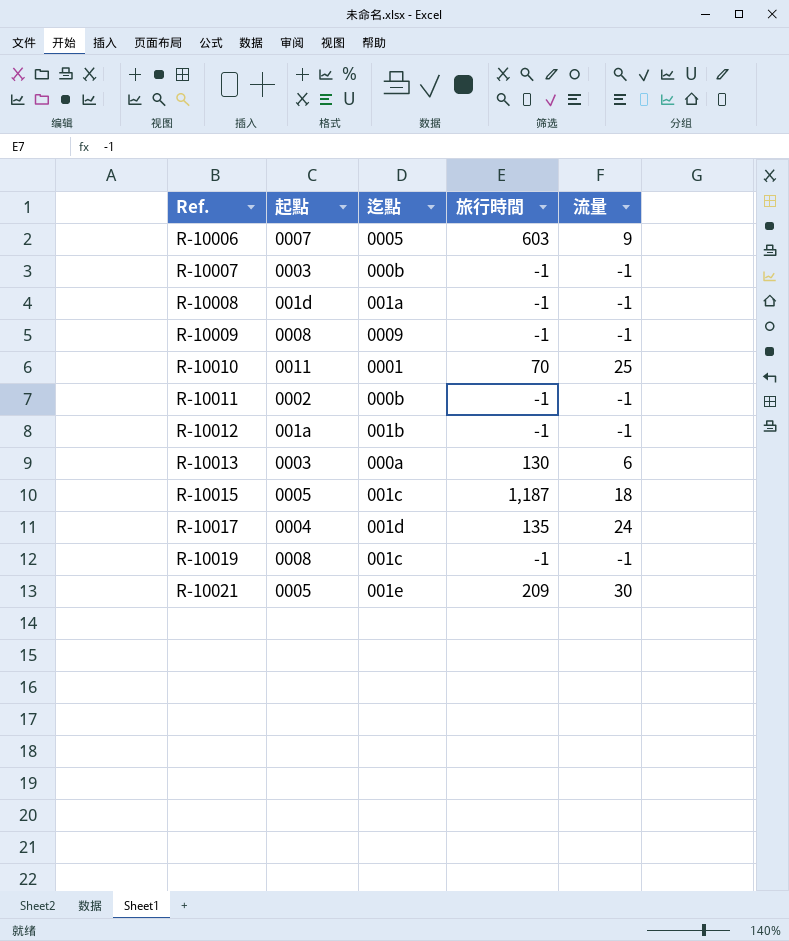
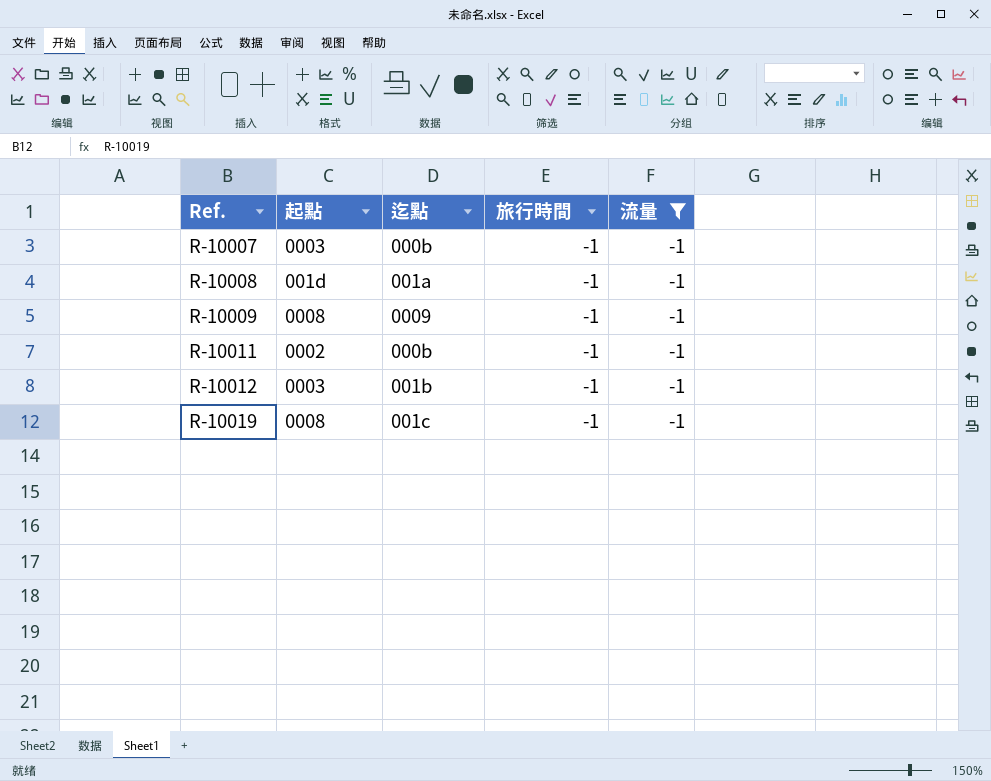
filter: none -> 流量 = -1
R-10012 | 起點: 001a -> 0003

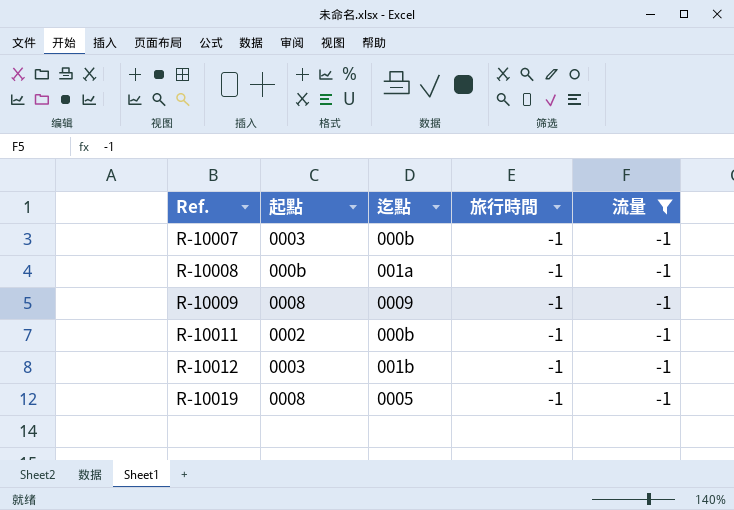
R-10008 | 起點: 001d -> 000b
R-10019 | 迄點: 001c -> 0005

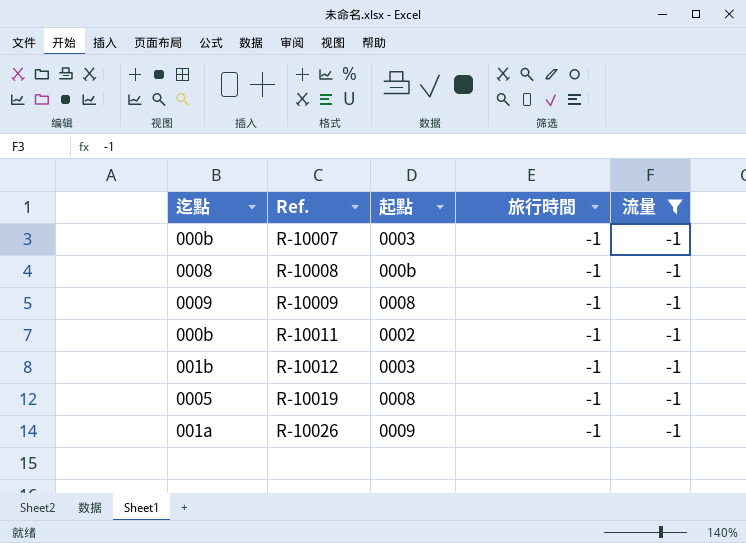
column 迄點 | position: 3 -> 1
R-10008 | 迄點: 001a -> 0008
row R-10026: none -> 001a | 0009 | -1 | -1

